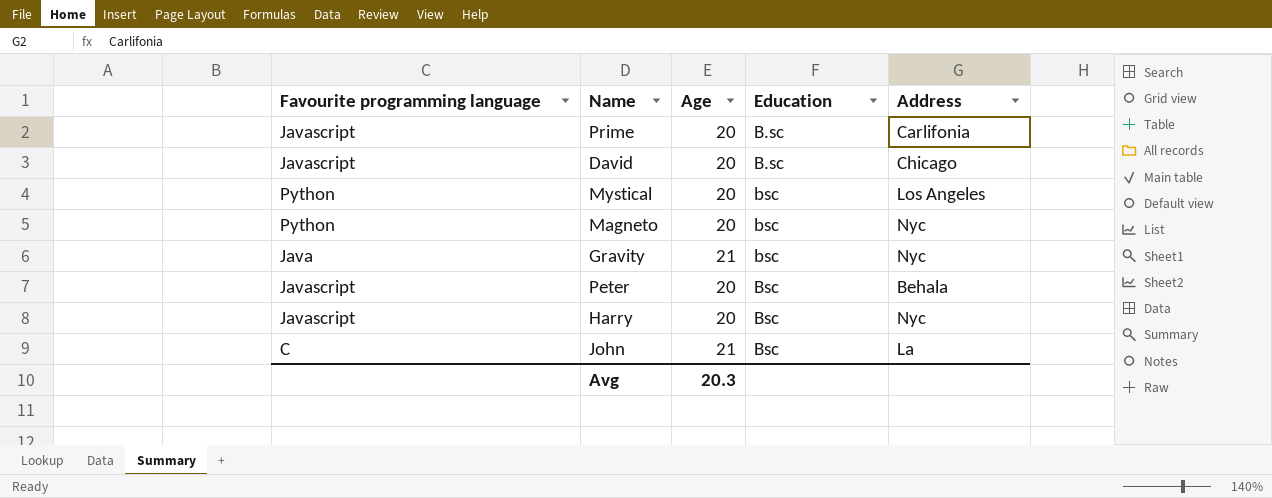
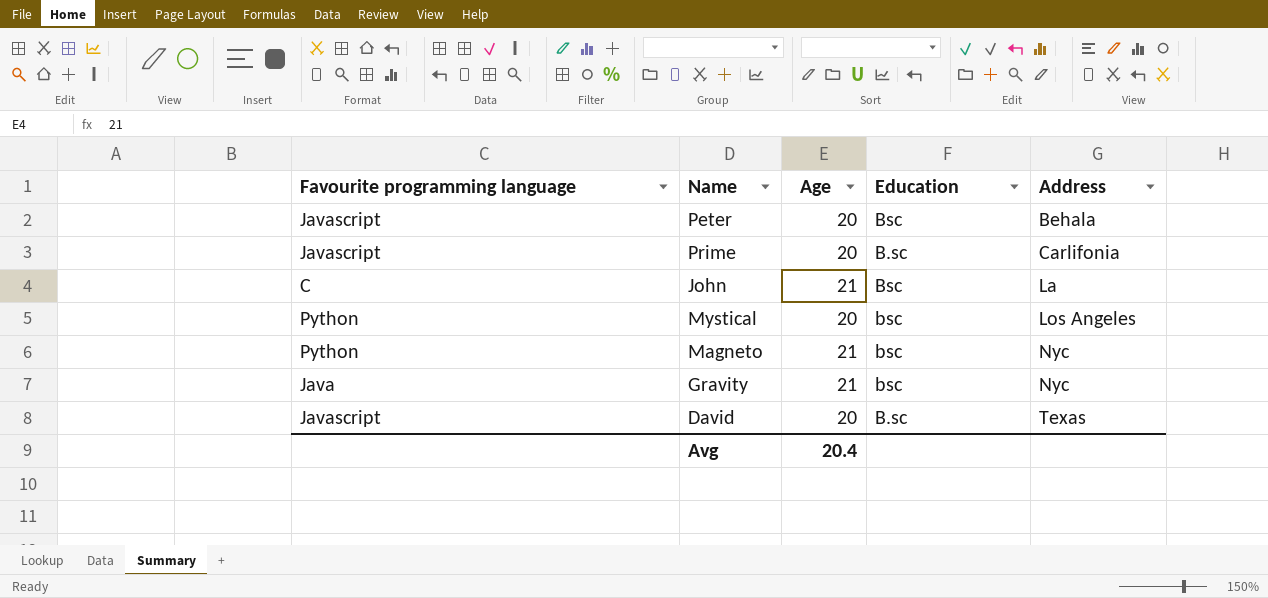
row order: Education ascending -> Address ascending
row Harry: Javascript | 20 | Bsc | Nyc -> none
Magneto | Age: 20 -> 21
David | Address: Chicago -> Texas
Avg | Age: 20.3 -> 20.4

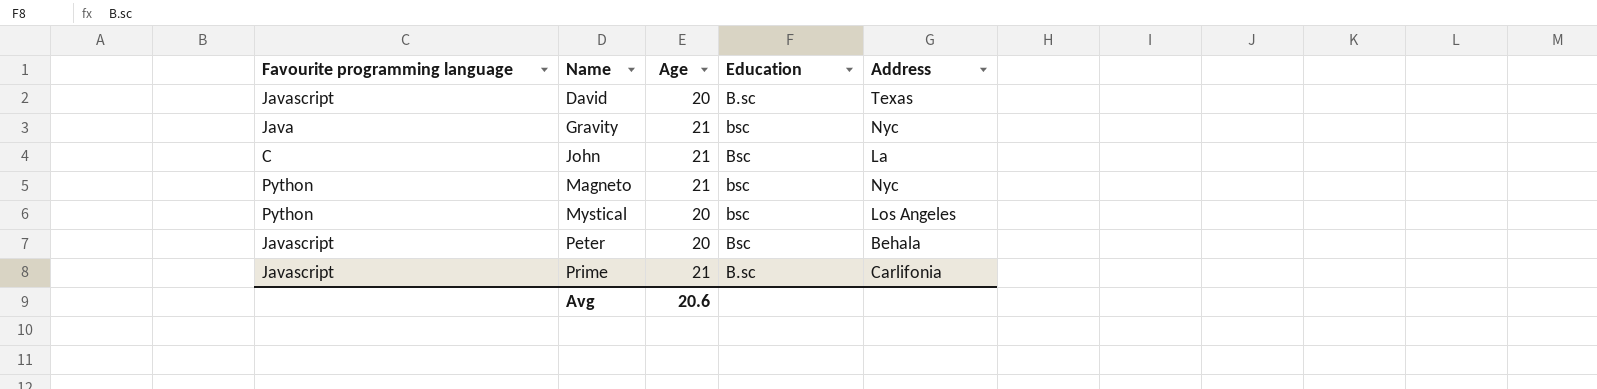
row order: Address ascending -> Name ascending
Prime | Age: 20 -> 21
Avg | Age: 20.4 -> 20.6

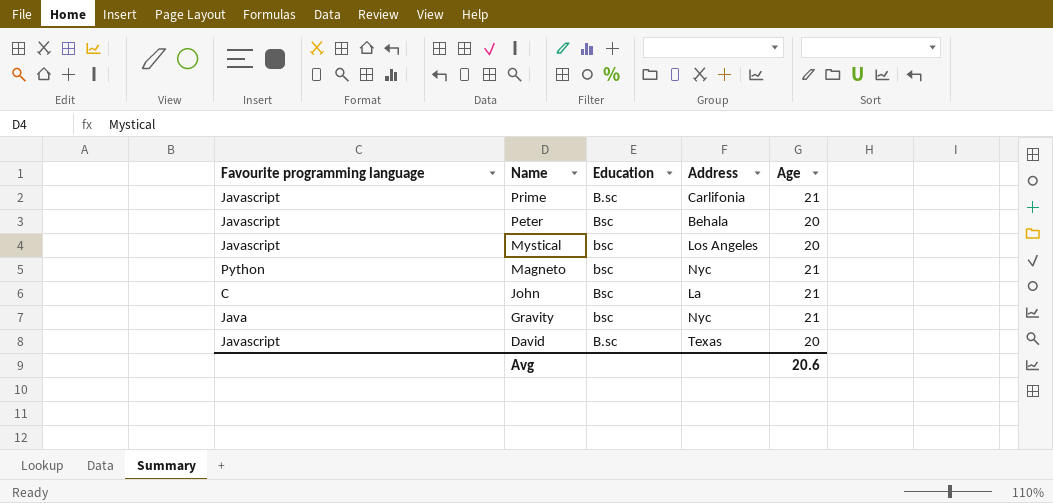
row order: Name ascending -> Name descending
column Age | position: 3 -> 5
Mystical | Favourite programming language: Python -> Javascript

